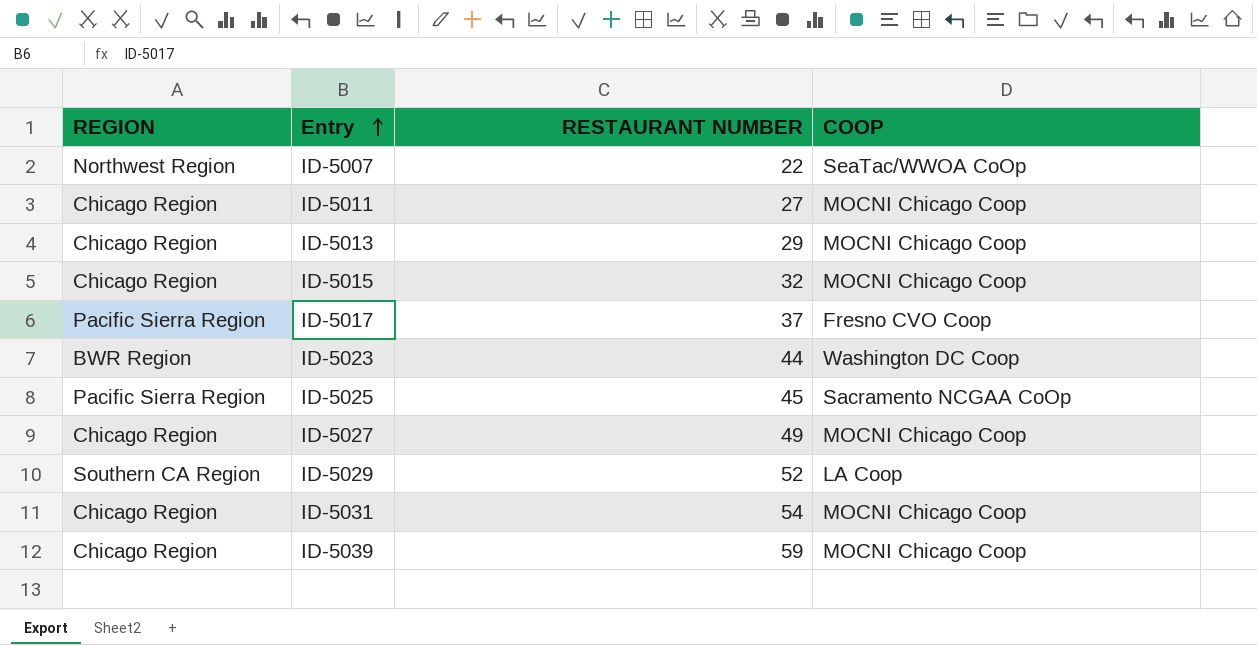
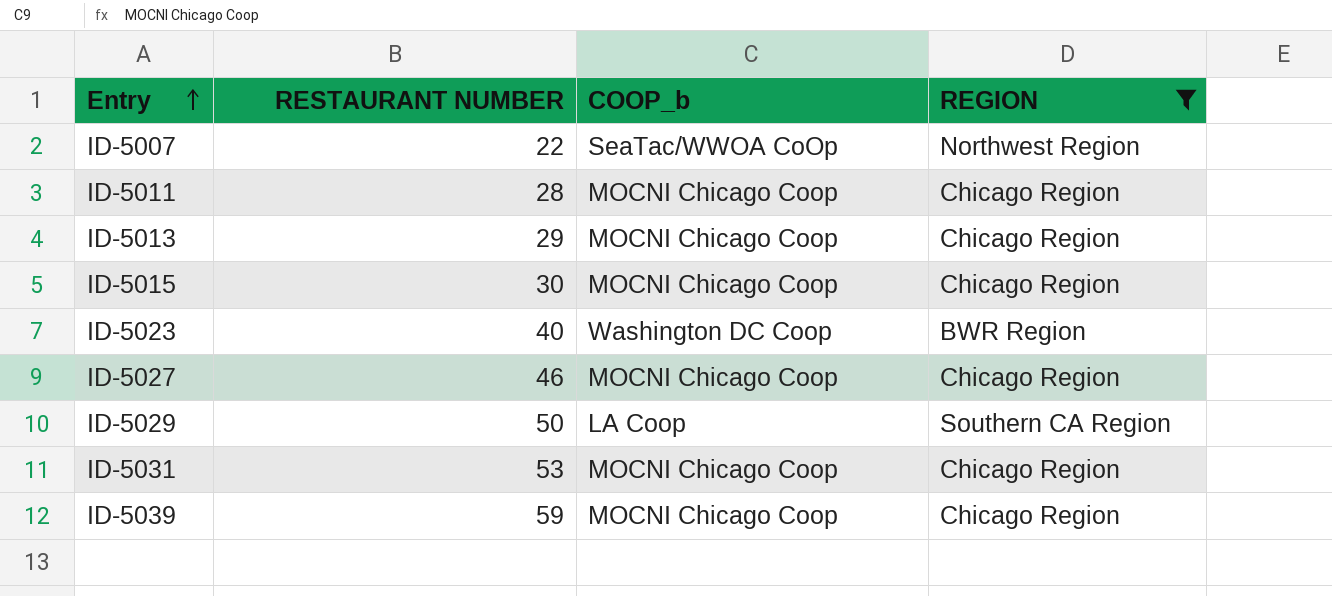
filter: none -> REGION != Pacific Sierra Region
column name: COOP -> COOP_b
column REGION | position: 1 -> 4
ID-5011 | RESTAURANT NUMBER: 27 -> 28
ID-5015 | RESTAURANT NUMBER: 32 -> 30
ID-5023 | RESTAURANT NUMBER: 44 -> 40
ID-5027 | RESTAURANT NUMBER: 49 -> 46
ID-5029 | RESTAURANT NUMBER: 52 -> 50
ID-5031 | RESTAURANT NUMBER: 54 -> 53

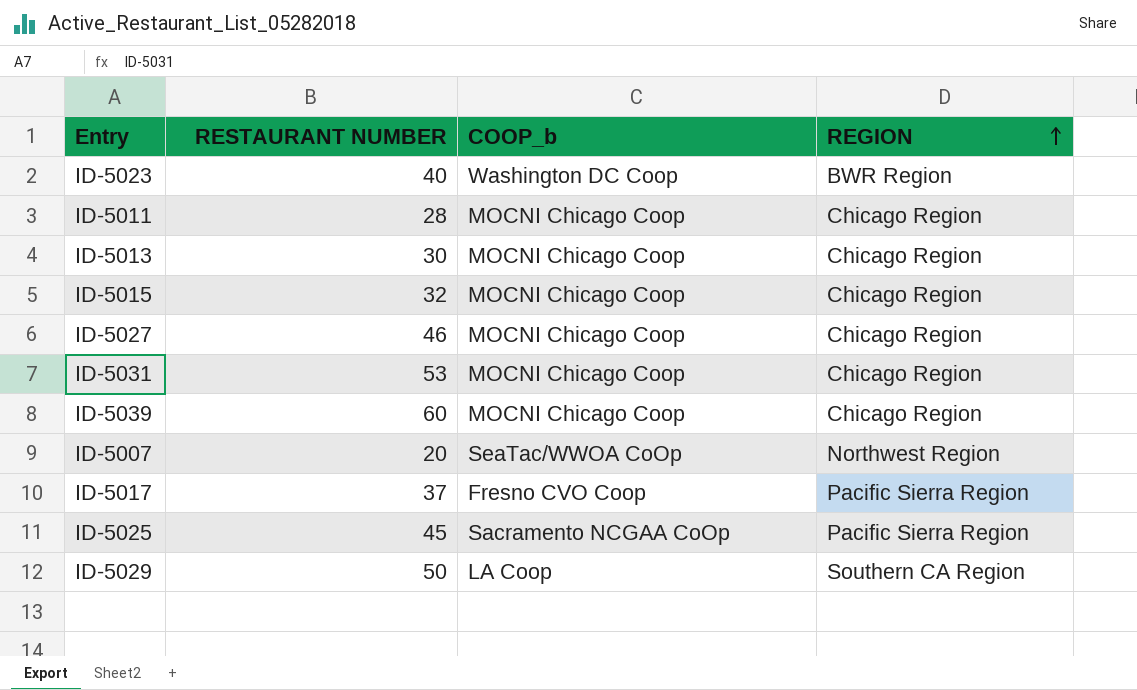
filter: REGION != Pacific Sierra Region -> none
row order: Entry ascending -> REGION ascending
ID-5013 | RESTAURANT NUMBER: 29 -> 30
ID-5015 | RESTAURANT NUMBER: 30 -> 32
ID-5039 | RESTAURANT NUMBER: 59 -> 60
ID-5007 | RESTAURANT NUMBER: 22 -> 20

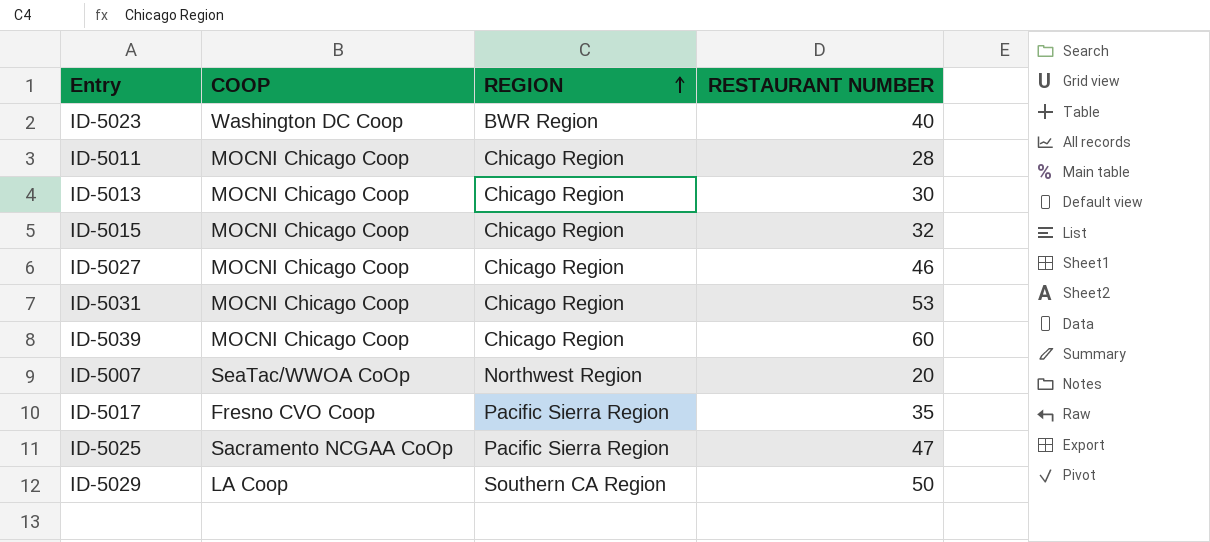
column name: COOP_b -> COOP
column RESTAURANT NUMBER | position: 2 -> 4
ID-5017 | RESTAURANT NUMBER: 37 -> 35
ID-5025 | RESTAURANT NUMBER: 45 -> 47

